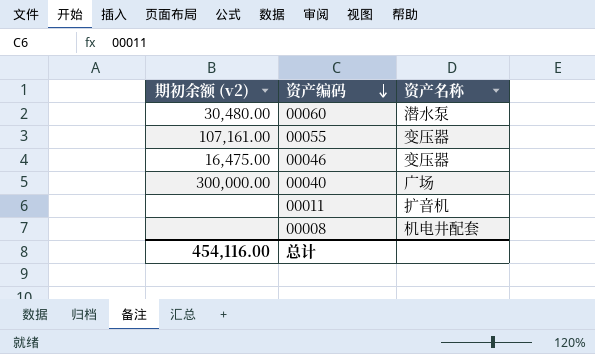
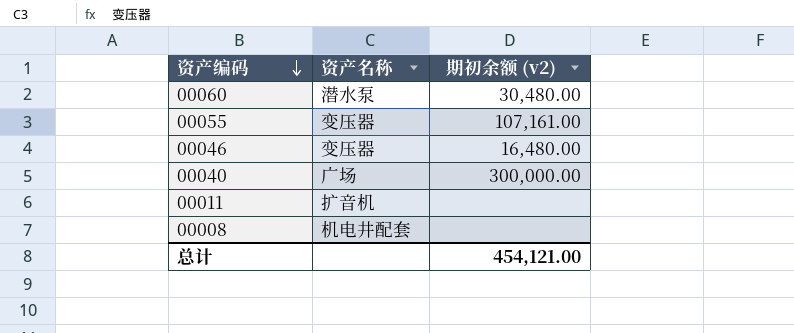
column 期初余额 (v2) | position: 1 -> 3
00046 | 期初余额 (v2): 16,475.00 -> 16,480.00
总计 | 期初余额 (v2): 454,116.00 -> 454,121.00

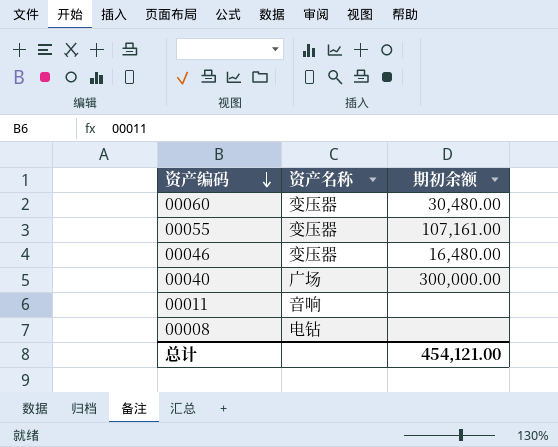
column name: 期初余额 (v2) -> 期初余额
00060 | 资产名称: 潜水泵 -> 变压器
00011 | 资产名称: 扩音机 -> 音响
00008 | 资产名称: 机电井配套 -> 电钻

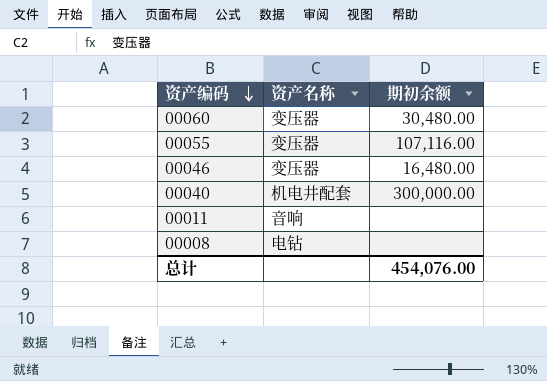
00055 | 期初余额: 107,161.00 -> 107,116.00
00040 | 资产名称: 广场 -> 机电井配套
总计 | 期初余额: 454,121.00 -> 454,076.00

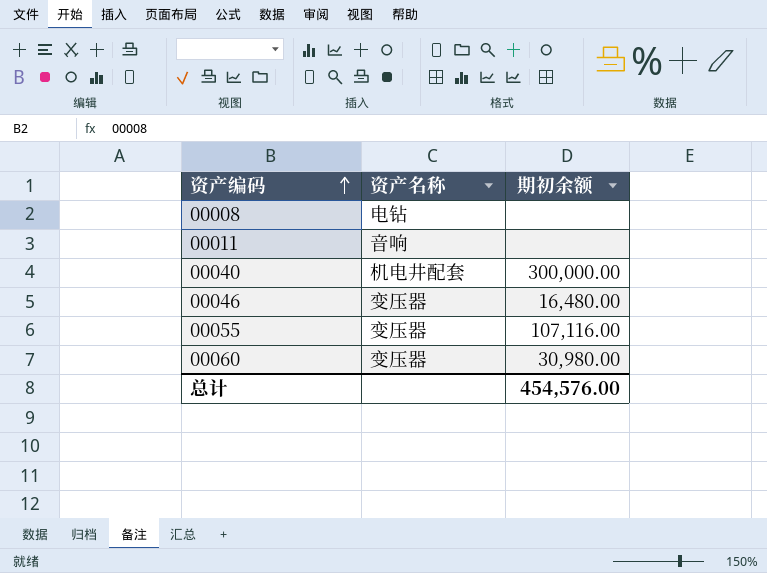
row order: 资产编码 descending -> 资产编码 ascending
00060 | 期初余额: 30,480.00 -> 30,980.00
总计 | 期初余额: 454,076.00 -> 454,576.00

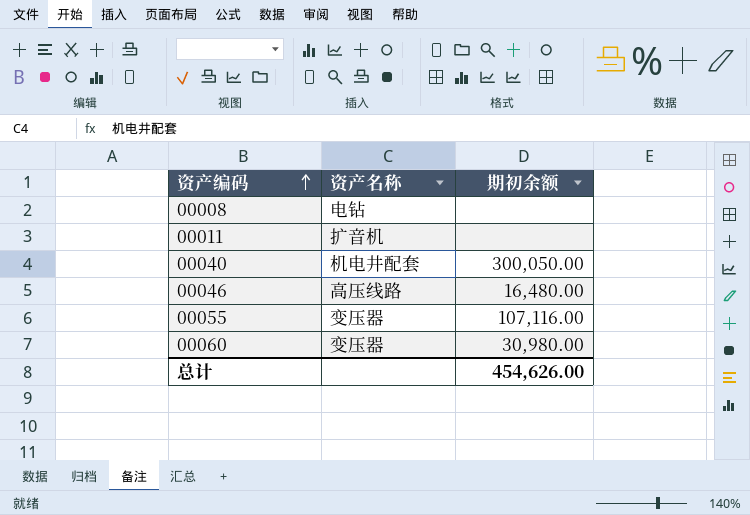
00011 | 资产名称: 音响 -> 扩音机
00040 | 期初余额: 300,000.00 -> 300,050.00
00046 | 资产名称: 变压器 -> 高压线路
总计 | 期初余额: 454,576.00 -> 454,626.00

